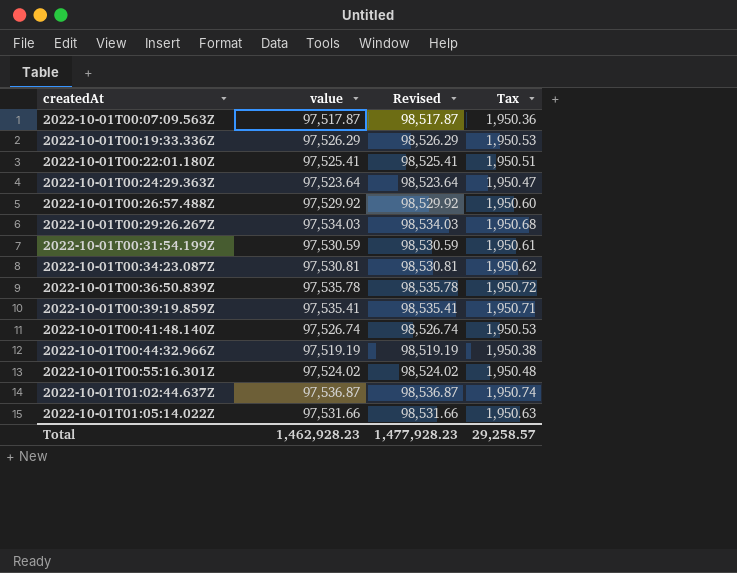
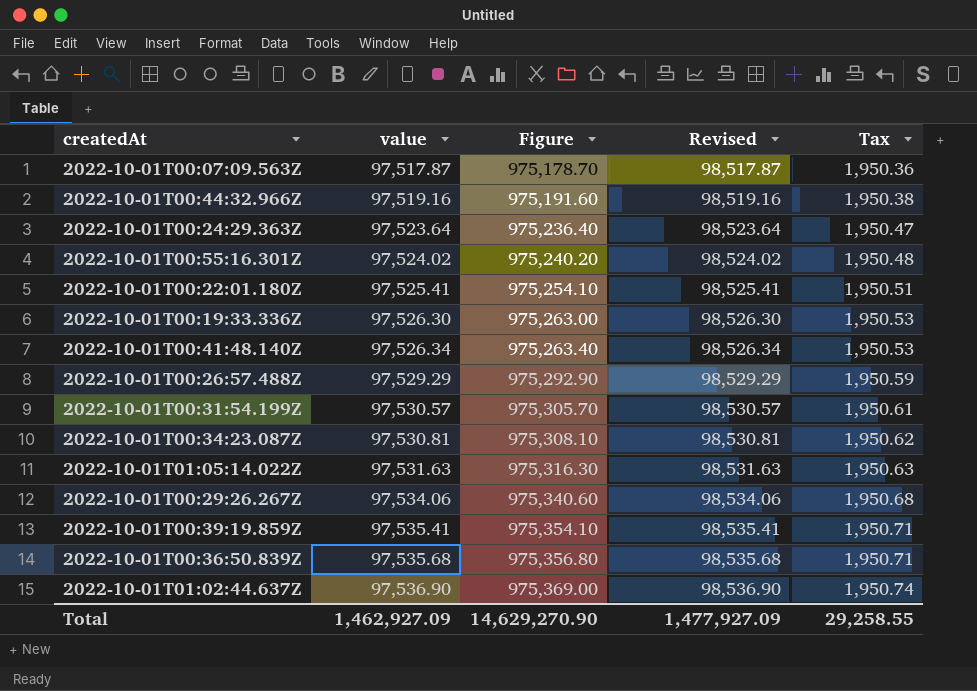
row order: createdAt ascending -> value ascending
column Figure | formula: none -> [value] * 10
2022-10-01T00:44:32.966Z | value: 97,519.19 -> 97,519.16
2022-10-01T00:44:32.966Z | Revised: 98,519.19 -> 98,519.16
2022-10-01T00:19:33.336Z | value: 97,526.29 -> 97,526.30
2022-10-01T00:19:33.336Z | Revised: 98,526.29 -> 98,526.30
2022-10-01T00:41:48.140Z | value: 97,526.74 -> 97,526.34
2022-10-01T00:41:48.140Z | Revised: 98,526.74 -> 98,526.34
2022-10-01T00:26:57.488Z | value: 97,529.92 -> 97,529.29
2022-10-01T00:26:57.488Z | Revised: 98,529.92 -> 98,529.29
2022-10-01T00:26:57.488Z | Tax: 1,950.60 -> 1,950.59
2022-10-01T00:31:54.199Z | value: 97,530.59 -> 97,530.57
2022-10-01T00:31:54.199Z | Revised: 98,530.59 -> 98,530.57
2022-10-01T01:05:14.022Z | value: 97,531.66 -> 97,531.63
2022-10-01T01:05:14.022Z | Revised: 98,531.66 -> 98,531.63
2022-10-01T00:29:26.267Z | value: 97,534.03 -> 97,534.06
2022-10-01T00:29:26.267Z | Revised: 98,534.03 -> 98,534.06
2022-10-01T00:36:50.839Z | value: 97,535.78 -> 97,535.68
2022-10-01T00:36:50.839Z | Revised: 98,535.78 -> 98,535.68
2022-10-01T00:36:50.839Z | Tax: 1,950.72 -> 1,950.71
2022-10-01T01:02:44.637Z | value: 97,536.87 -> 97,536.90
2022-10-01T01:02:44.637Z | Revised: 98,536.87 -> 98,536.90
Total | value: 1,462,928.23 -> 1,462,927.09
Total | Revised: 1,477,928.23 -> 1,477,927.09
Total | Tax: 29,258.57 -> 29,258.55

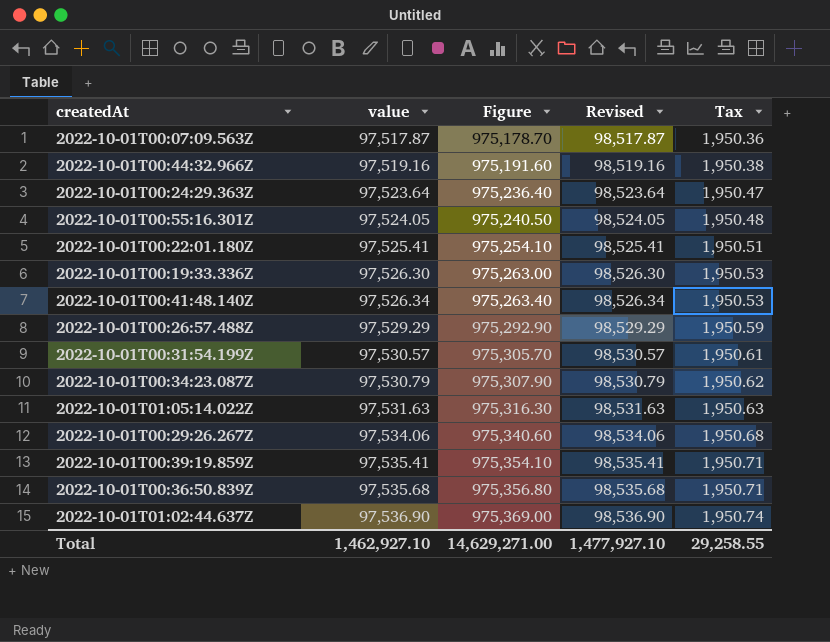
2022-10-01T00:55:16.301Z | value: 97,524.02 -> 97,524.05
2022-10-01T00:55:16.301Z | Figure: 975,240.20 -> 975,240.50
2022-10-01T00:55:16.301Z | Revised: 98,524.02 -> 98,524.05
2022-10-01T00:34:23.087Z | value: 97,530.81 -> 97,530.79
2022-10-01T00:34:23.087Z | Figure: 975,308.10 -> 975,307.90
2022-10-01T00:34:23.087Z | Revised: 98,530.81 -> 98,530.79
Total | value: 1,462,927.09 -> 1,462,927.10
Total | Figure: 14,629,270.90 -> 14,629,271.00
Total | Revised: 1,477,927.09 -> 1,477,927.10

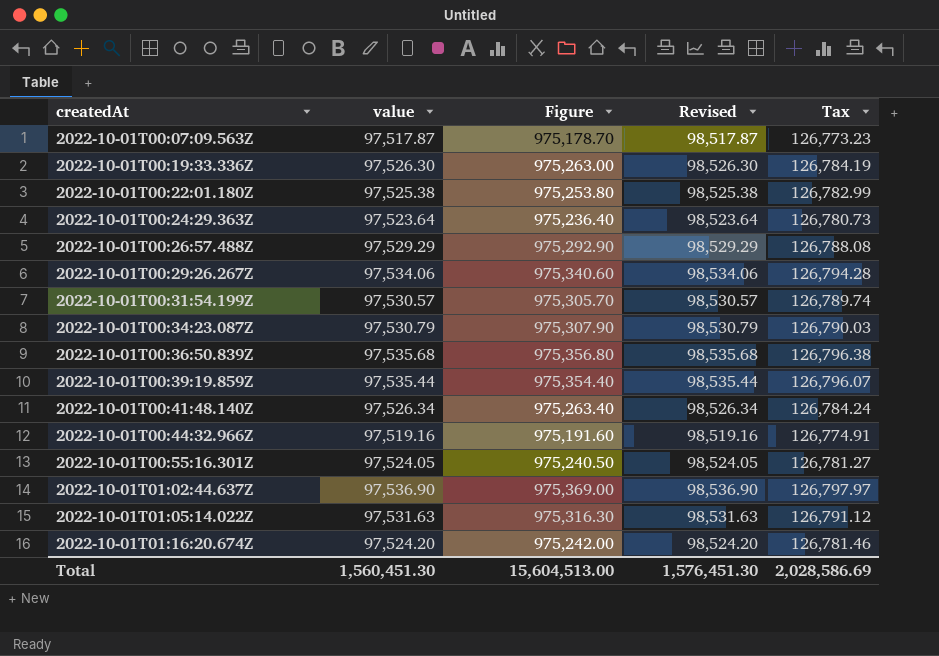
row order: value ascending -> createdAt ascending
column Tax | formula: [value] * 0.02 -> [value] * 1.3
2022-10-01T00:22:01.180Z | value: 97,525.41 -> 97,525.38
2022-10-01T00:22:01.180Z | Figure: 975,254.10 -> 975,253.80
2022-10-01T00:22:01.180Z | Revised: 98,525.41 -> 98,525.38
2022-10-01T00:39:19.859Z | value: 97,535.41 -> 97,535.44
2022-10-01T00:39:19.859Z | Figure: 975,354.10 -> 975,354.40
2022-10-01T00:39:19.859Z | Revised: 98,535.41 -> 98,535.44
row 2022-10-01T01:16:20.674Z: none -> 97,524.20 | 975,242.00 | 98,524.20 | 126,781.46
Total | value: 1,462,927.10 -> 1,560,451.30
Total | Figure: 14,629,271.00 -> 15,604,513.00
Total | Revised: 1,477,927.10 -> 1,576,451.30
Total | Tax: 29,258.55 -> 2,028,586.69

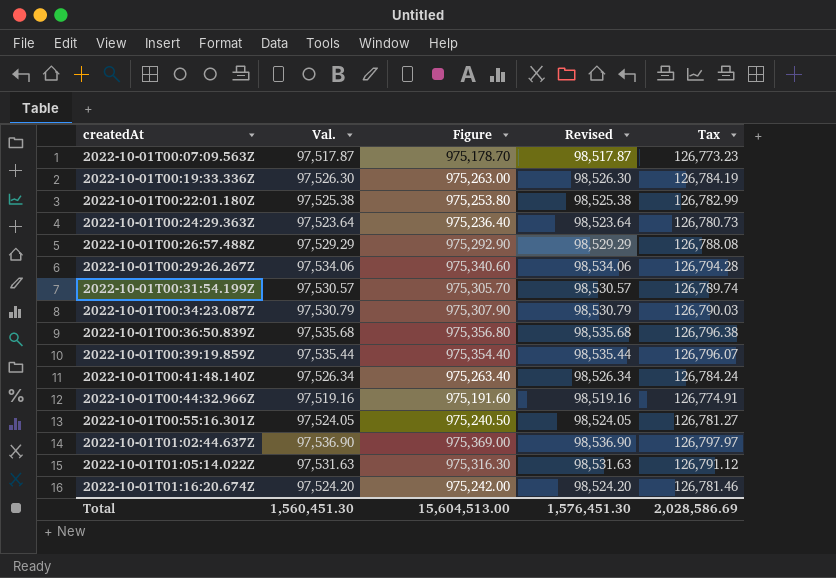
column name: value -> Val.

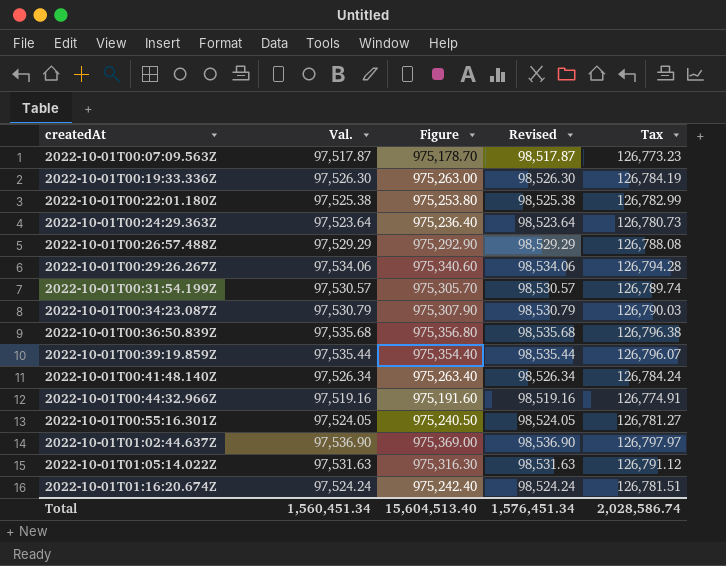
2022-10-01T01:16:20.674Z | Val.: 97,524.20 -> 97,524.24
2022-10-01T01:16:20.674Z | Figure: 975,242.00 -> 975,242.40
2022-10-01T01:16:20.674Z | Revised: 98,524.20 -> 98,524.24
2022-10-01T01:16:20.674Z | Tax: 126,781.46 -> 126,781.51
Total | Val.: 1,560,451.30 -> 1,560,451.34
Total | Figure: 15,604,513.00 -> 15,604,513.40
Total | Revised: 1,576,451.30 -> 1,576,451.34
Total | Tax: 2,028,586.69 -> 2,028,586.74

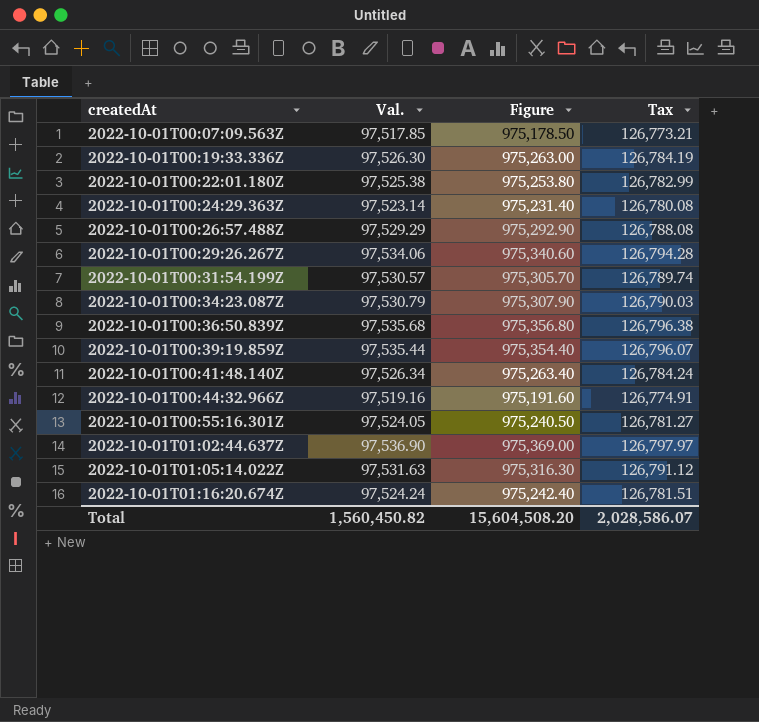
column Revised | formula: [Val.] + 1000 -> none
2022-10-01T00:07:09.563Z | Val.: 97,517.87 -> 97,517.85
2022-10-01T00:07:09.563Z | Figure: 975,178.70 -> 975,178.50
2022-10-01T00:07:09.563Z | Tax: 126,773.23 -> 126,773.21
2022-10-01T00:24:29.363Z | Val.: 97,523.64 -> 97,523.14
2022-10-01T00:24:29.363Z | Figure: 975,236.40 -> 975,231.40
2022-10-01T00:24:29.363Z | Tax: 126,780.73 -> 126,780.08
Total | Val.: 1,560,451.34 -> 1,560,450.82
Total | Figure: 15,604,513.40 -> 15,604,508.20
Total | Tax: 2,028,586.74 -> 2,028,586.07

